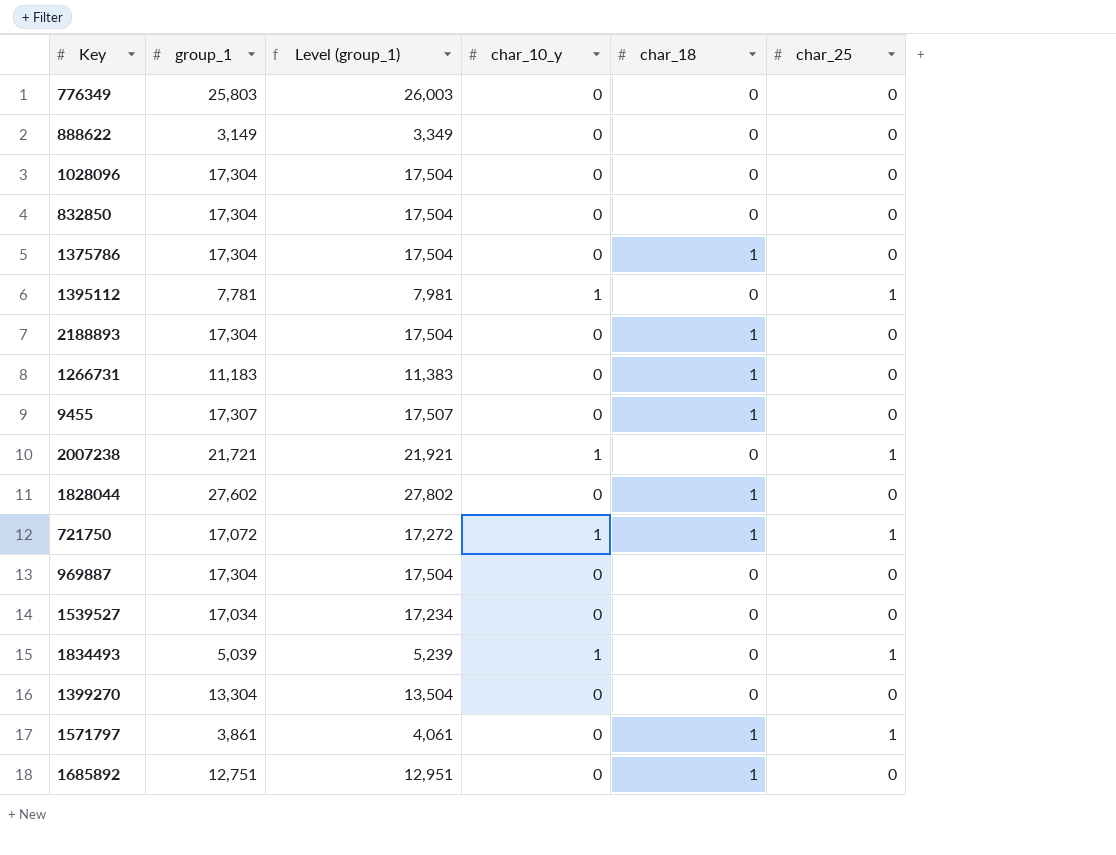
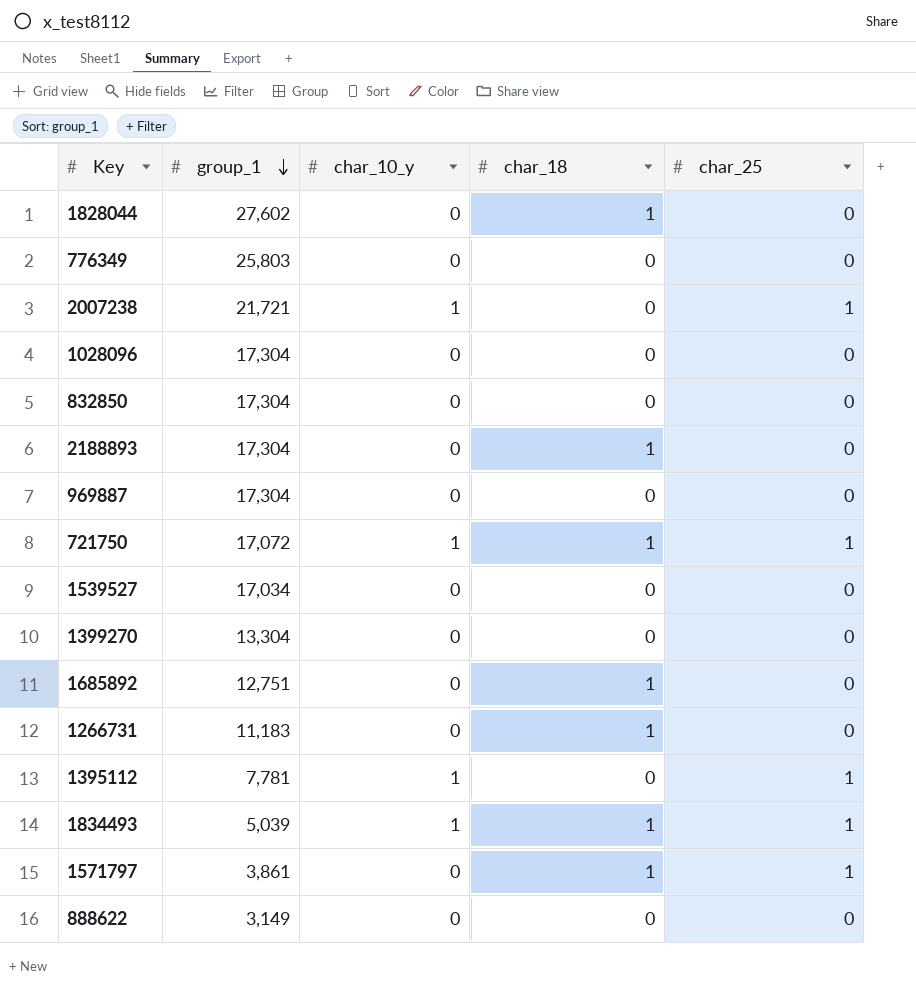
row order: none -> group_1 descending
column Level (group_1) | formula: [group_1] + 200 -> none
row 1375786: 17,304 | 17,504 | 0 | 1 | 0 -> none
row 9455: 17,307 | 17,507 | 0 | 1 | 0 -> none
1834493 | char_18: 0 -> 1

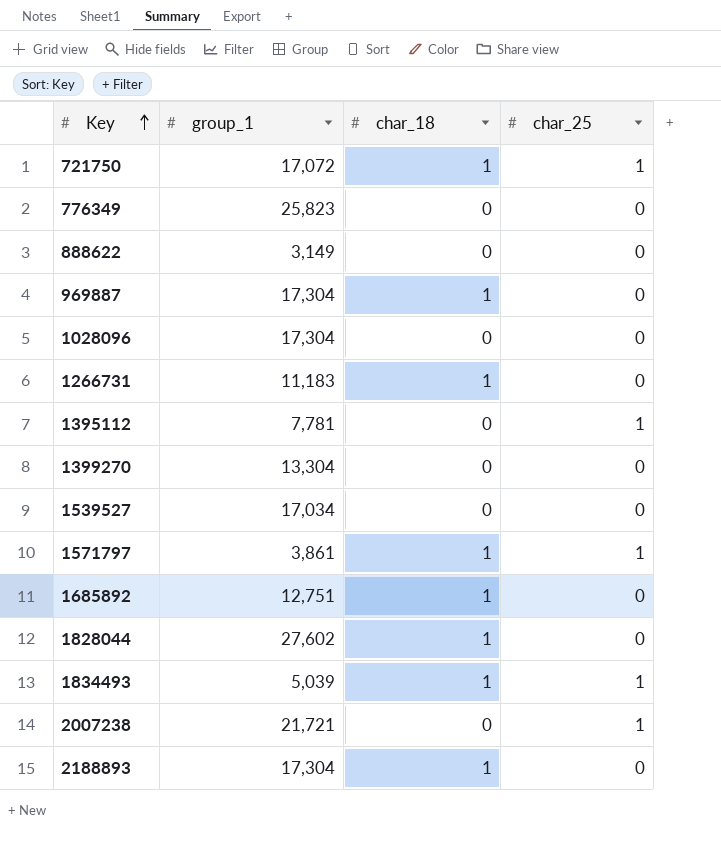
row order: group_1 descending -> Key ascending
column char_10_y | position: 3 -> none
row 832850: 17,304 | 0 | 0 | 0 -> none
776349 | group_1: 25,803 -> 25,823
969887 | char_18: 0 -> 1

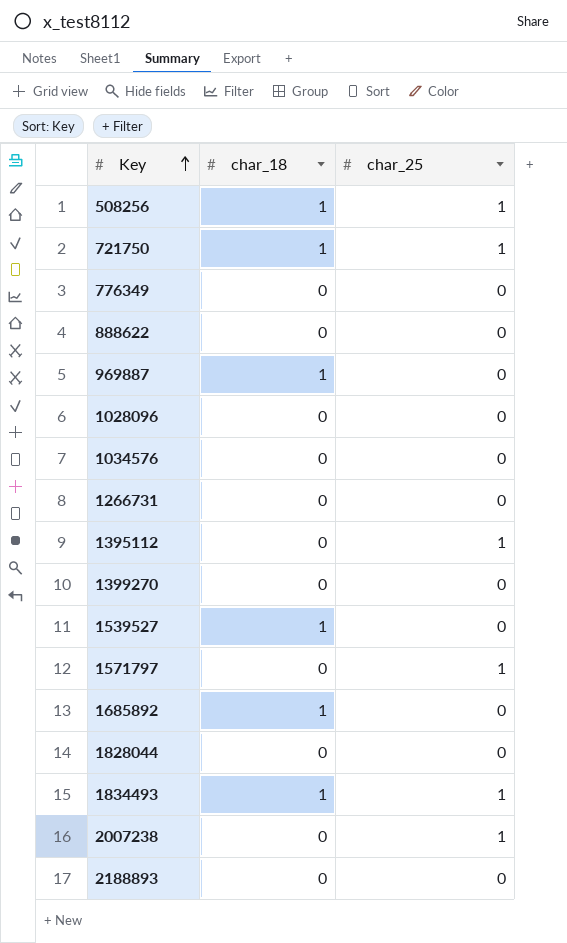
column group_1 | position: 2 -> none
row 508256: none -> 1 | 1
row 1034576: none -> 0 | 0
1266731 | char_18: 1 -> 0
1539527 | char_18: 0 -> 1
1571797 | char_18: 1 -> 0
1828044 | char_18: 1 -> 0
2188893 | char_18: 1 -> 0

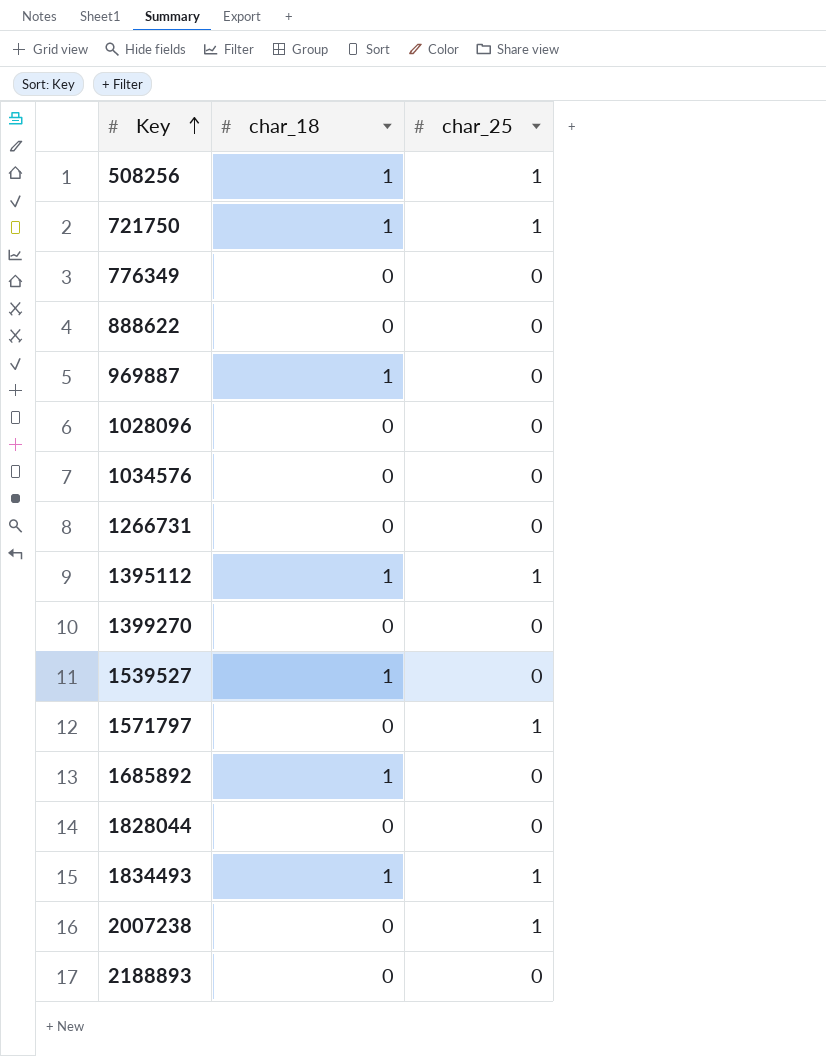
1395112 | char_18: 0 -> 1

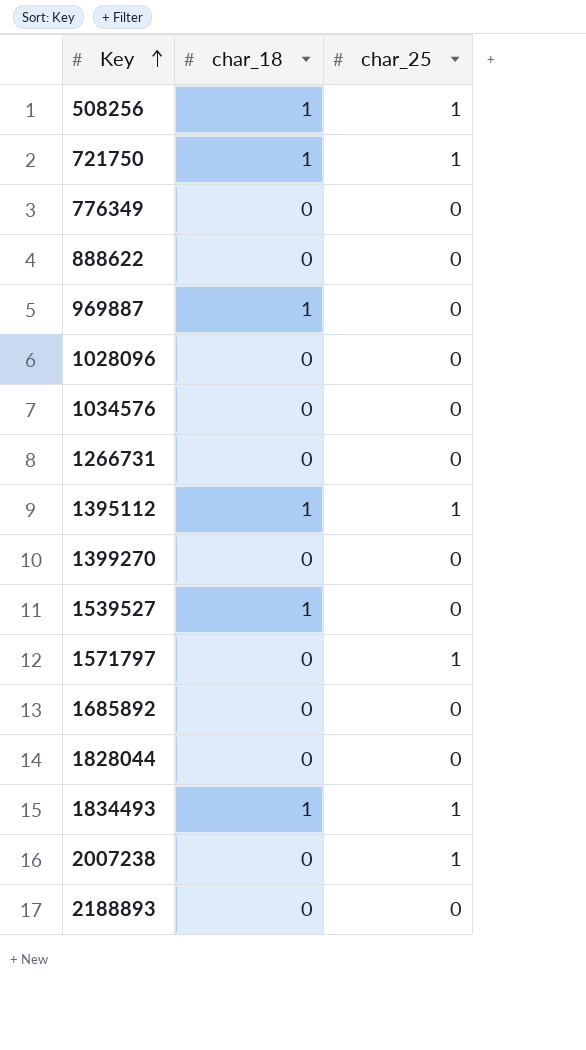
1685892 | char_18: 1 -> 0

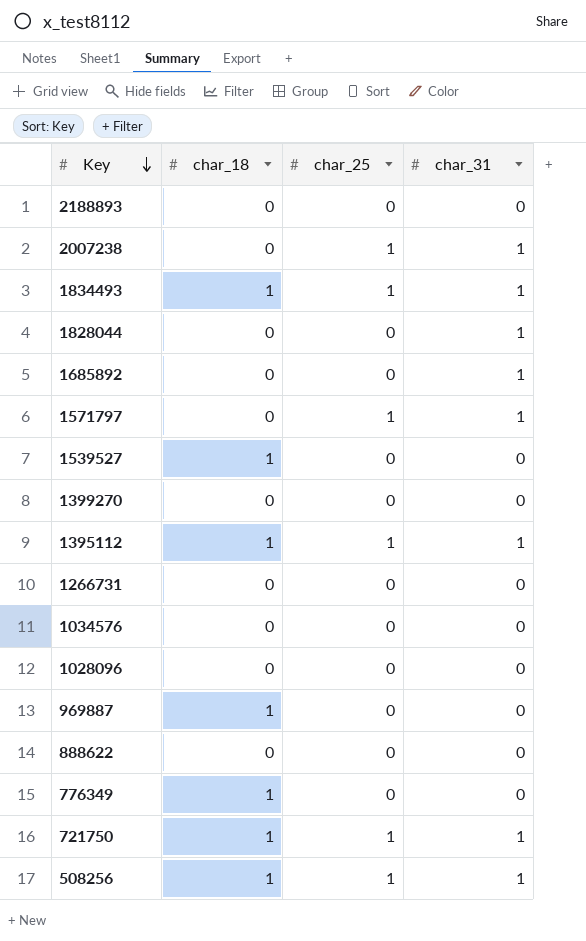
row order: Key ascending -> Key descending
column char_31 | position: none -> 4
776349 | char_18: 0 -> 1

